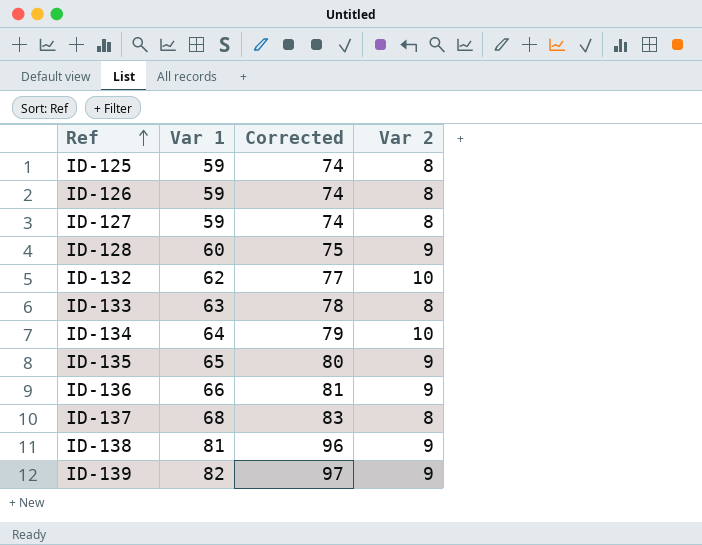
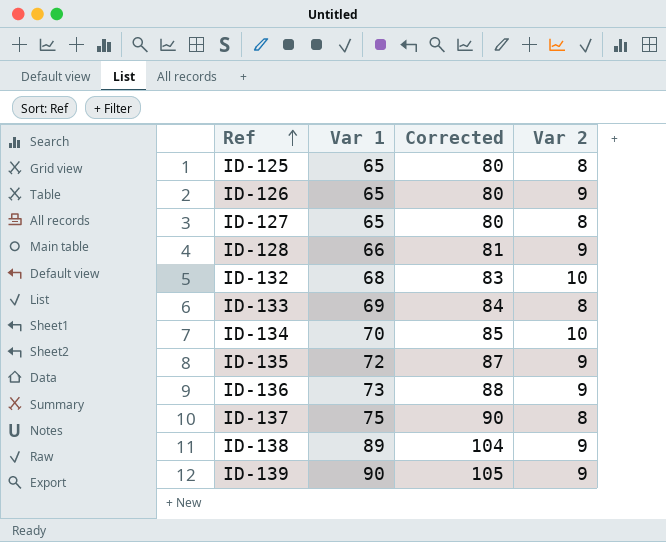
ID-125 | Var 1: 59 -> 65
ID-125 | Corrected: 74 -> 80
ID-126 | Var 1: 59 -> 65
ID-126 | Corrected: 74 -> 80
ID-126 | Var 2: 8 -> 9
ID-127 | Var 1: 59 -> 65
ID-127 | Corrected: 74 -> 80
ID-128 | Var 1: 60 -> 66
ID-128 | Corrected: 75 -> 81
ID-132 | Var 1: 62 -> 68
ID-132 | Corrected: 77 -> 83
ID-133 | Var 1: 63 -> 69
ID-133 | Corrected: 78 -> 84
ID-134 | Var 1: 64 -> 70
ID-134 | Corrected: 79 -> 85
ID-135 | Var 1: 65 -> 72
ID-135 | Corrected: 80 -> 87
ID-136 | Var 1: 66 -> 73
ID-136 | Corrected: 81 -> 88
ID-137 | Var 1: 68 -> 75
ID-137 | Corrected: 83 -> 90
ID-138 | Var 1: 81 -> 89
ID-138 | Corrected: 96 -> 104
ID-139 | Var 1: 82 -> 90
ID-139 | Corrected: 97 -> 105

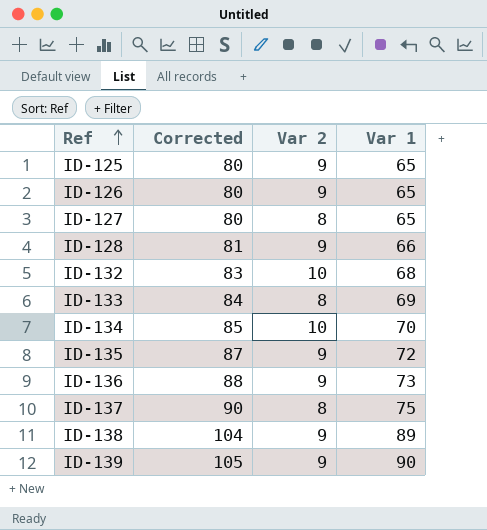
column Var 1 | position: 2 -> 4
ID-125 | Var 2: 8 -> 9

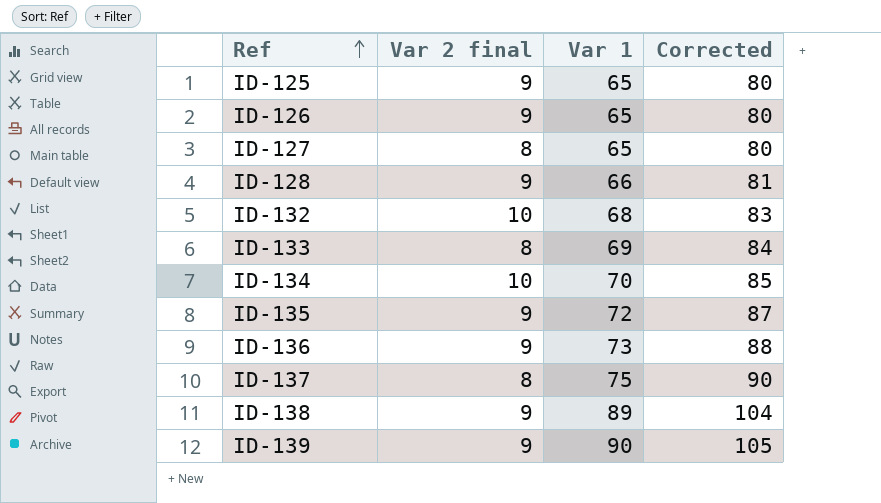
column name: Var 2 -> Var 2 final
column Corrected | position: 2 -> 4

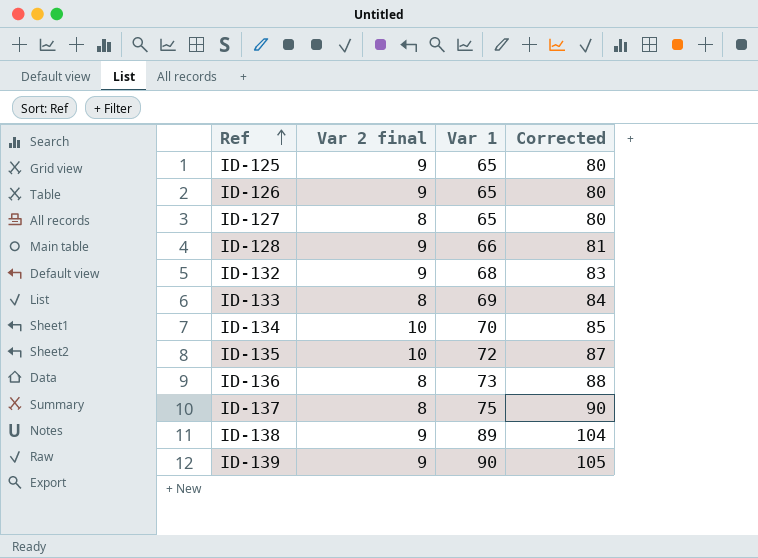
ID-132 | Var 2 final: 10 -> 9
ID-135 | Var 2 final: 9 -> 10
ID-136 | Var 2 final: 9 -> 8

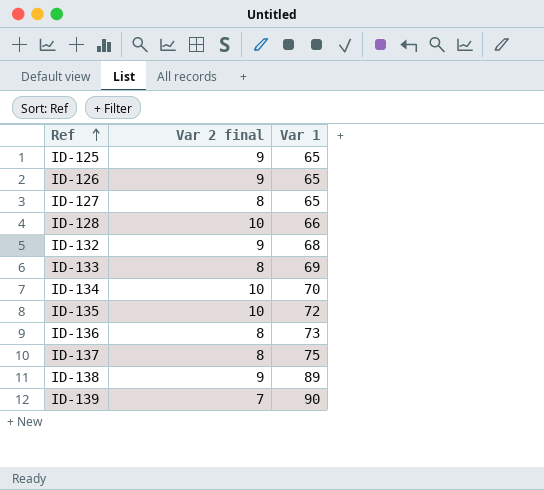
column Corrected | formula: [Var 1] + 15 -> none
ID-128 | Var 2 final: 9 -> 10
ID-139 | Var 2 final: 9 -> 7

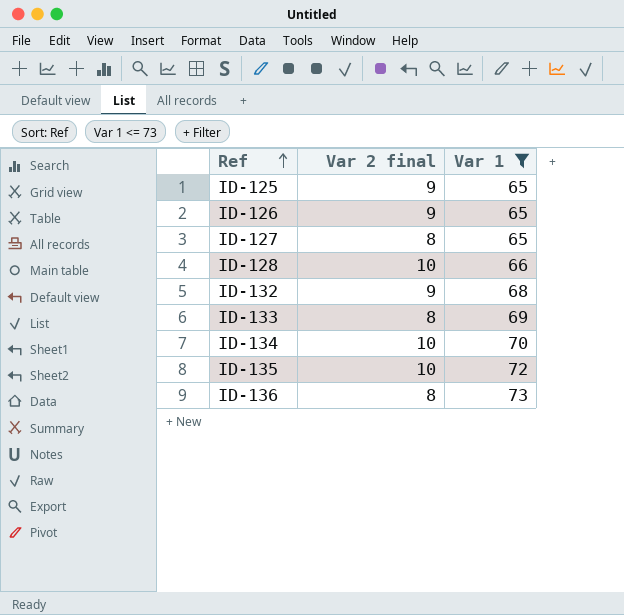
filter: none -> Var 1 <= 73

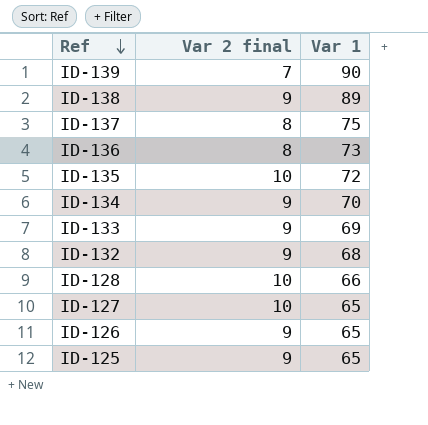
filter: Var 1 <= 73 -> none
row order: Ref ascending -> Ref descending
ID-134 | Var 2 final: 10 -> 9
ID-133 | Var 2 final: 8 -> 9
ID-127 | Var 2 final: 8 -> 10

